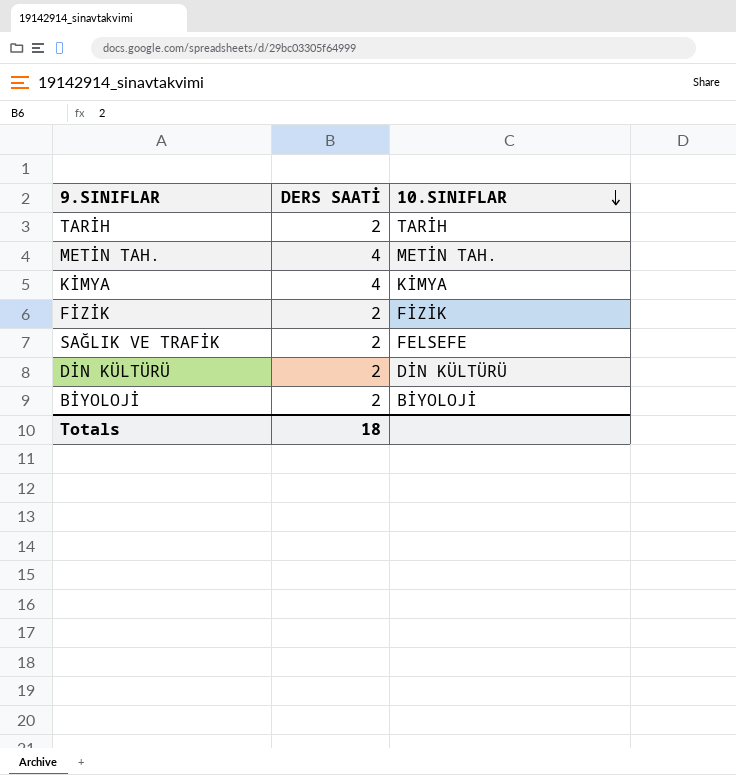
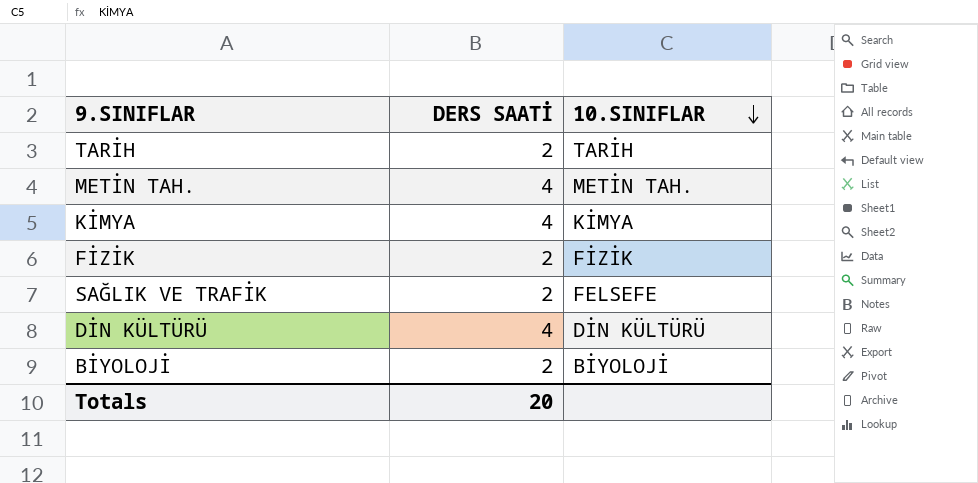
DİN KÜLTÜRÜ | DERS SAATİ: 2 -> 4
Totals | DERS SAATİ: 18 -> 20

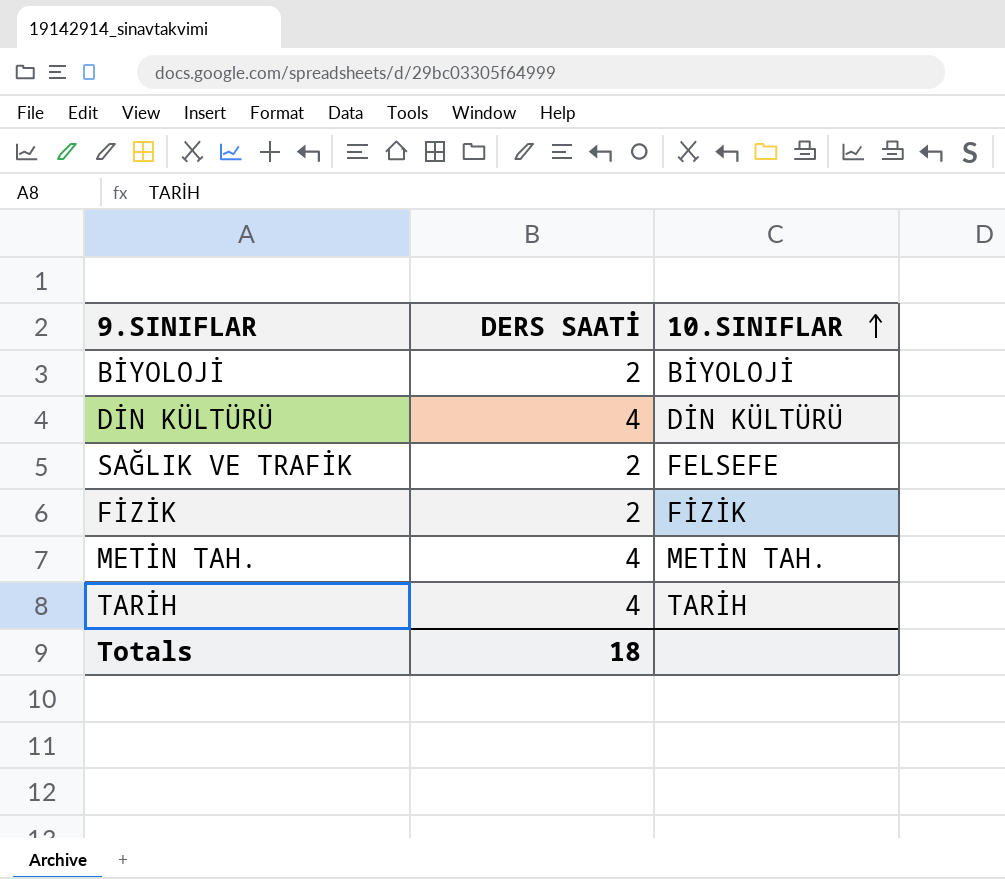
row order: 10.SINIFLAR descending -> 10.SINIFLAR ascending
row KİMYA: 4 | KİMYA -> none
TARİH | DERS SAATİ: 2 -> 4
Totals | DERS SAATİ: 20 -> 18

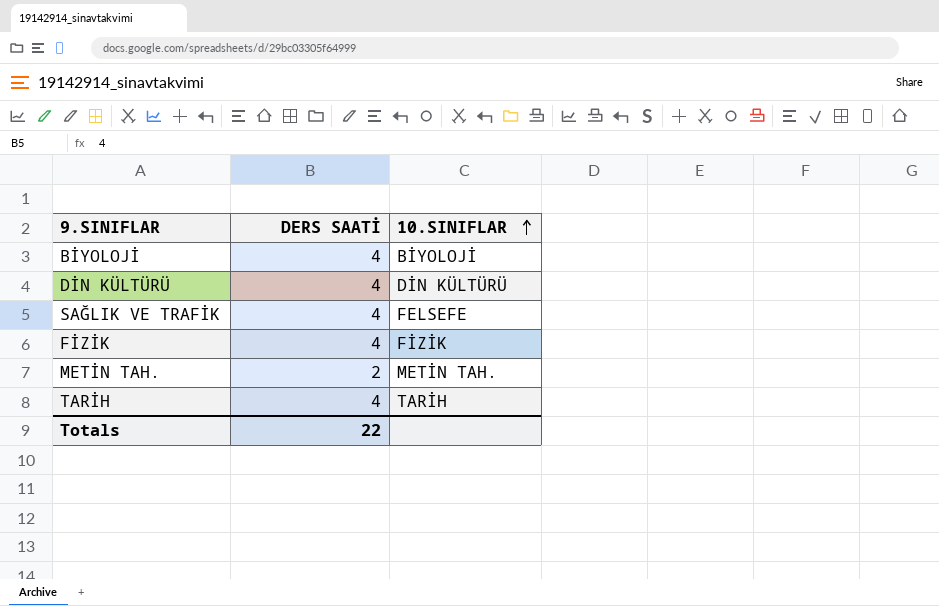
BİYOLOJİ | DERS SAATİ: 2 -> 4
SAĞLIK VE TRAFİK | DERS SAATİ: 2 -> 4
FİZİK | DERS SAATİ: 2 -> 4
METİN TAH. | DERS SAATİ: 4 -> 2
Totals | DERS SAATİ: 18 -> 22

